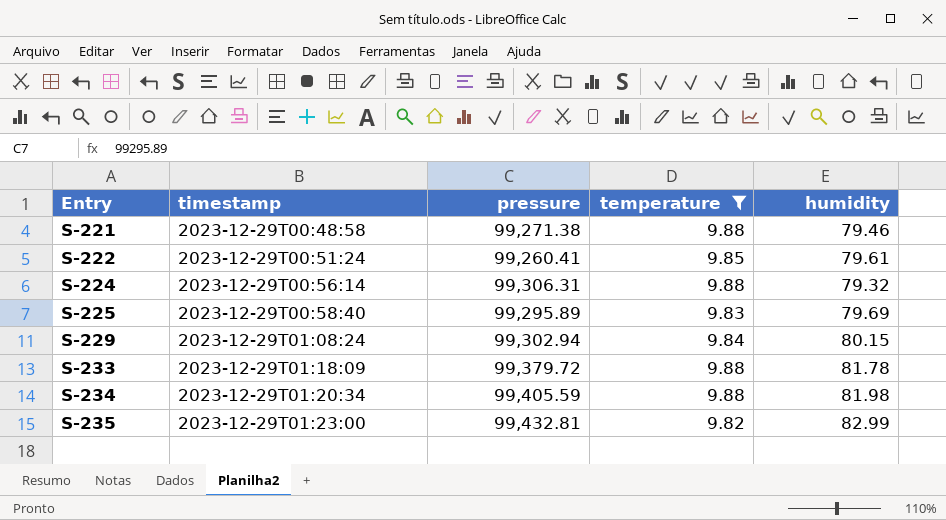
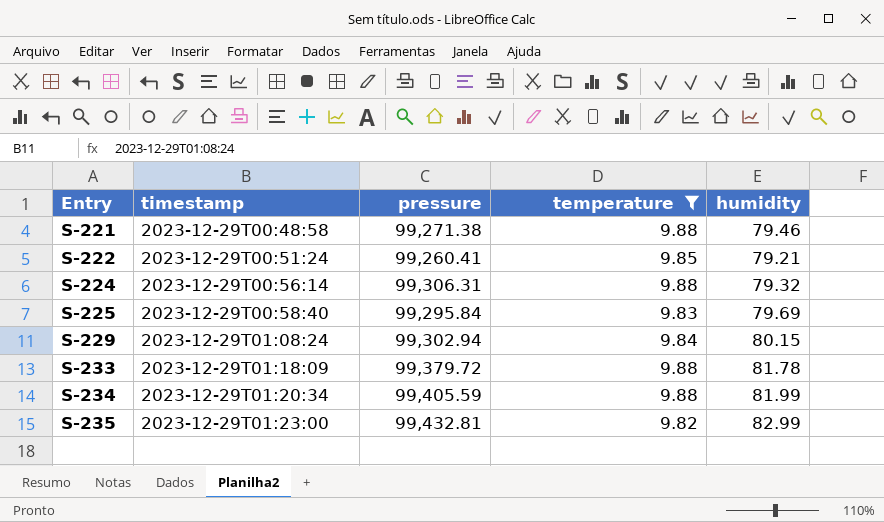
S-222 | humidity: 79.61 -> 79.21
S-225 | pressure: 99,295.89 -> 99,295.84
S-234 | humidity: 81.98 -> 81.99

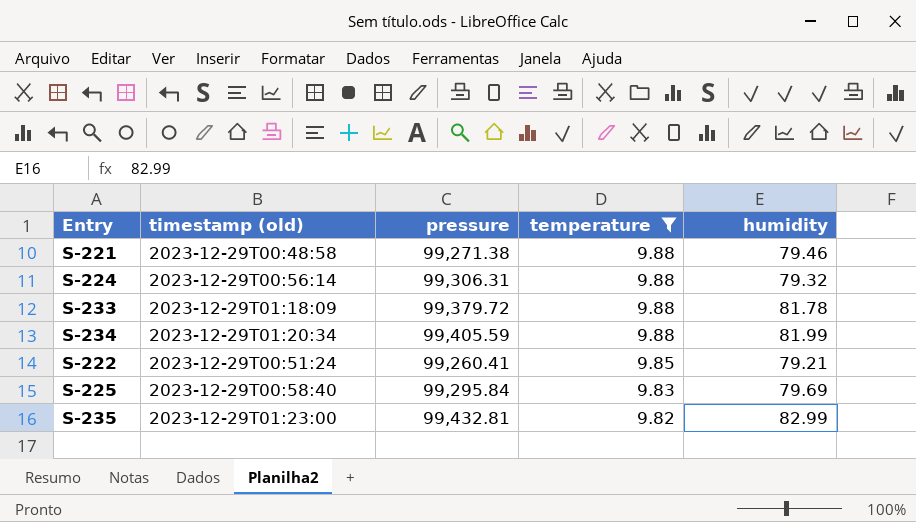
row order: Entry ascending -> temperature descending
column name: timestamp -> timestamp (old)
row S-229: 2023-12-29T01:08:24 | 99,302.94 | 9.84 | 80.15 -> none

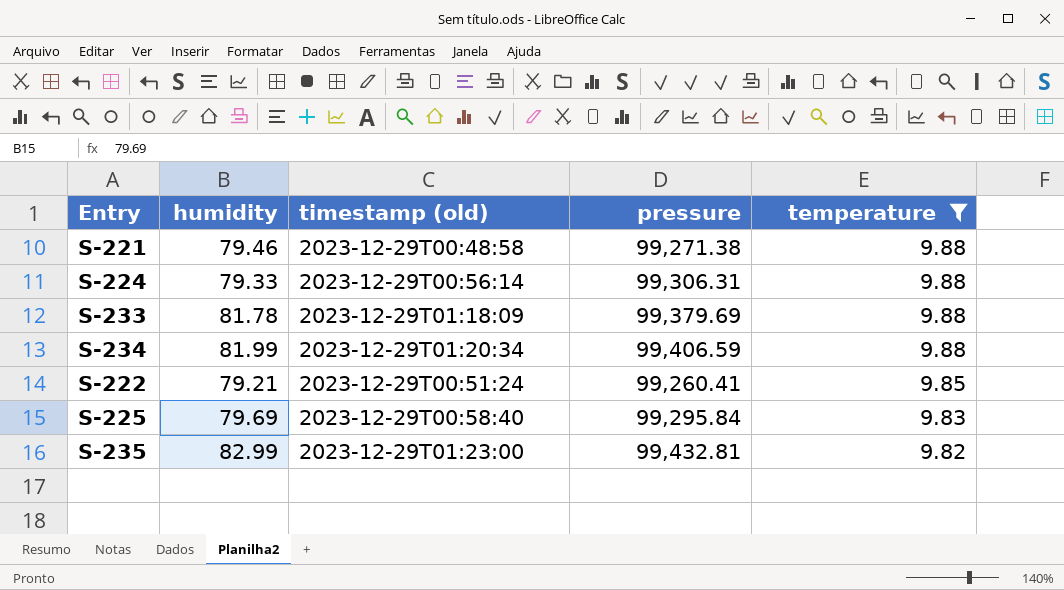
column humidity | position: 5 -> 2
S-224 | humidity: 79.32 -> 79.33
S-233 | pressure: 99,379.72 -> 99,379.69
S-234 | pressure: 99,405.59 -> 99,406.59

